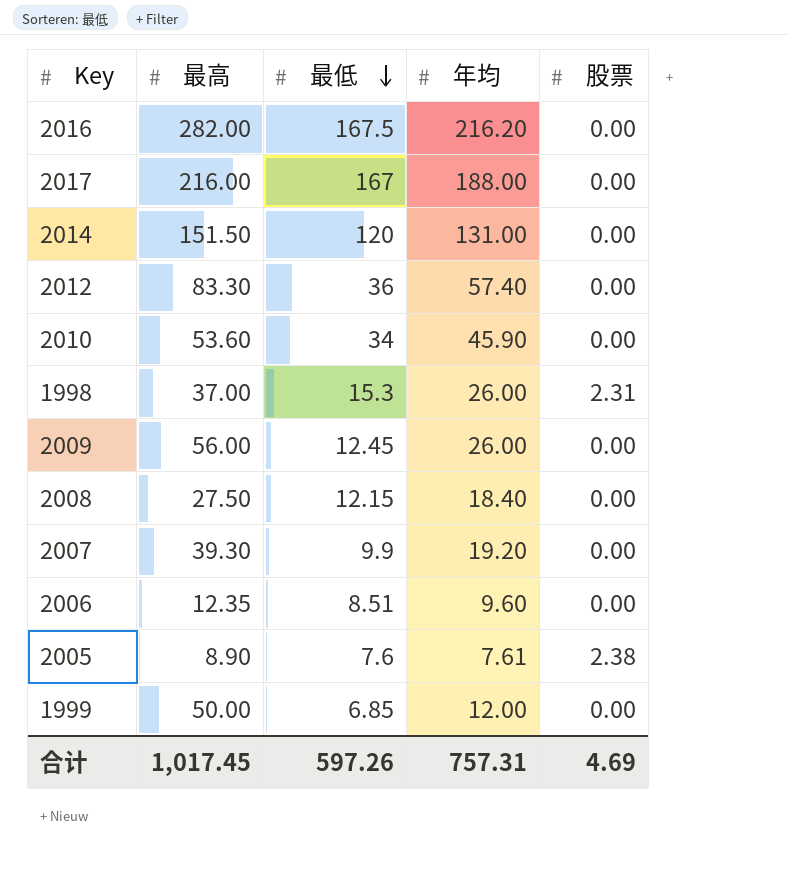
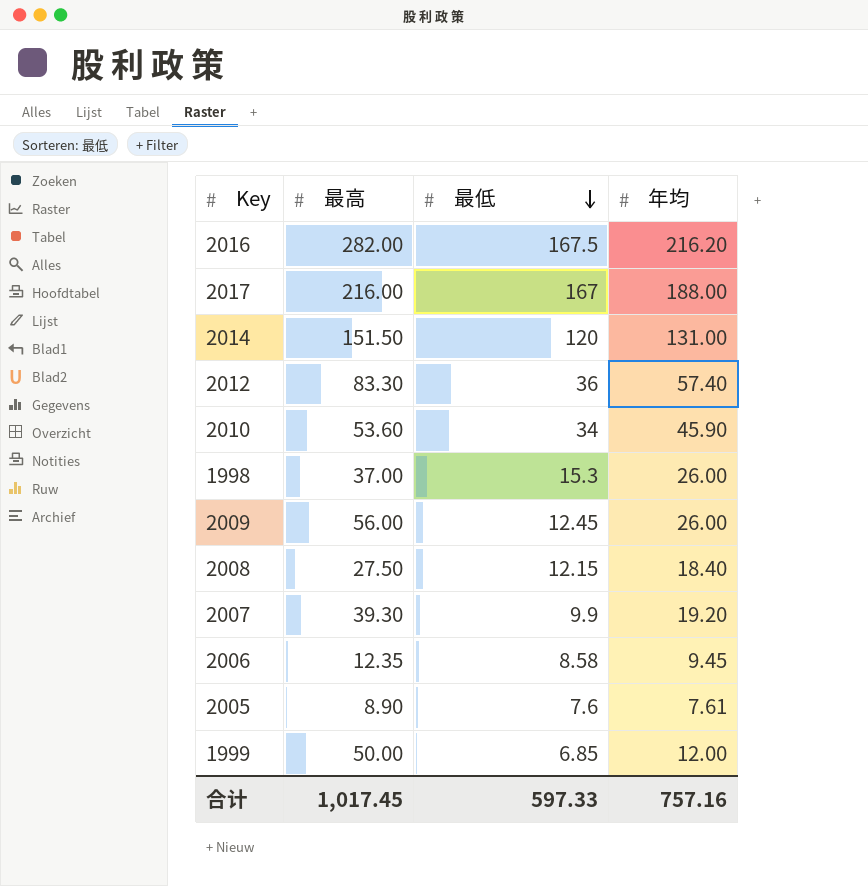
column 股票 | position: 5 -> none
2006 | 最低: 8.51 -> 8.58
2006 | 年均: 9.60 -> 9.45
合计 | 最低: 597.26 -> 597.33
合计 | 年均: 757.31 -> 757.16

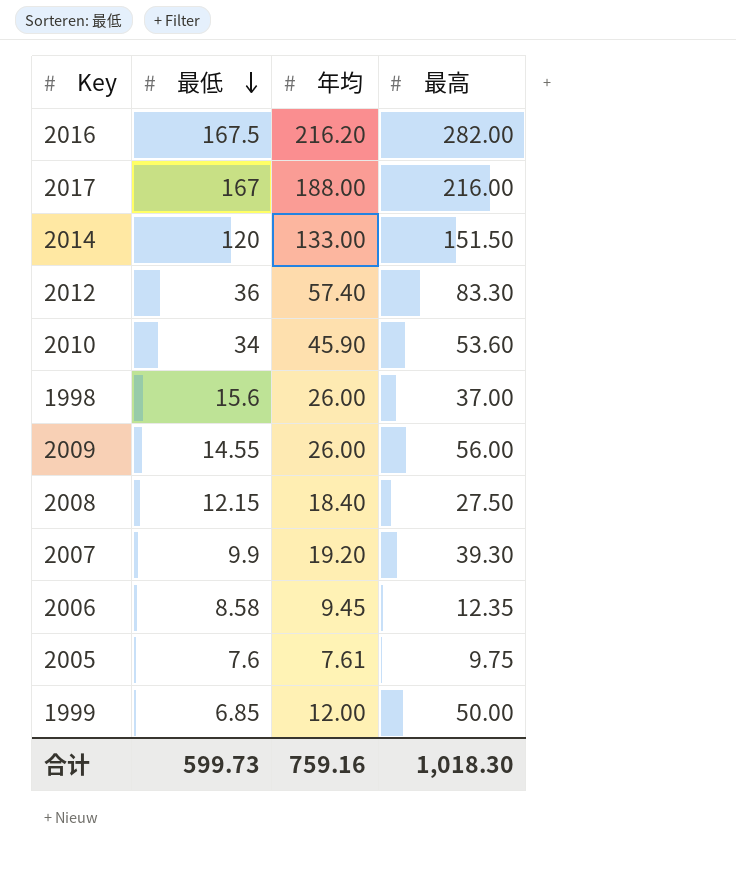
column 最高 | position: 2 -> 4
2014 | 年均: 131.00 -> 133.00
1998 | 最低: 15.3 -> 15.6
2009 | 最低: 12.45 -> 14.55
2005 | 最高: 8.90 -> 9.75
合计 | 最低: 597.33 -> 599.73
合计 | 年均: 757.16 -> 759.16
合计 | 最高: 1,017.45 -> 1,018.30

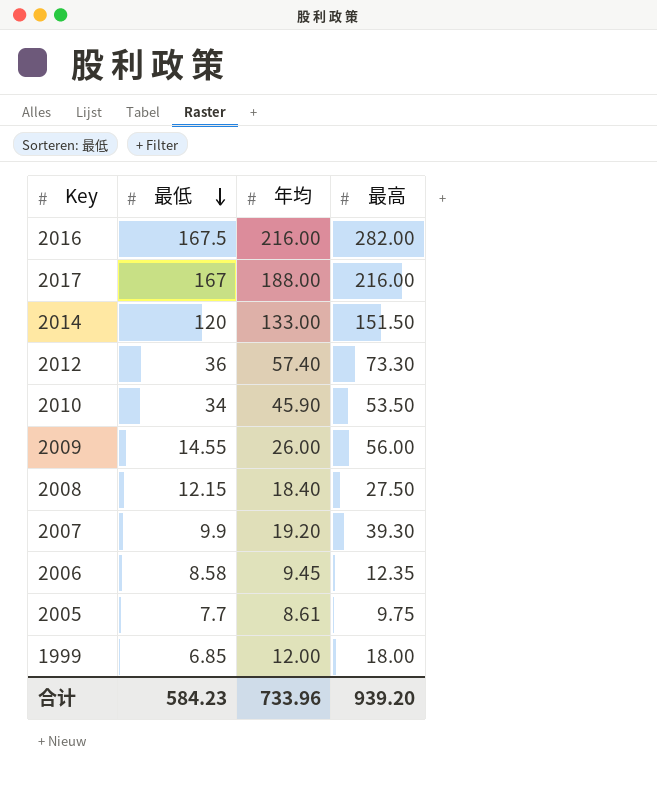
row 1998: 15.6 | 26.00 | 37.00 -> none
2016 | 年均: 216.20 -> 216.00
2012 | 最高: 83.30 -> 73.30
2010 | 最高: 53.60 -> 53.50
2005 | 最低: 7.6 -> 7.7
2005 | 年均: 7.61 -> 8.61
1999 | 最高: 50.00 -> 18.00
合计 | 最低: 599.73 -> 584.23
合计 | 年均: 759.16 -> 733.96
合计 | 最高: 1,018.30 -> 939.20

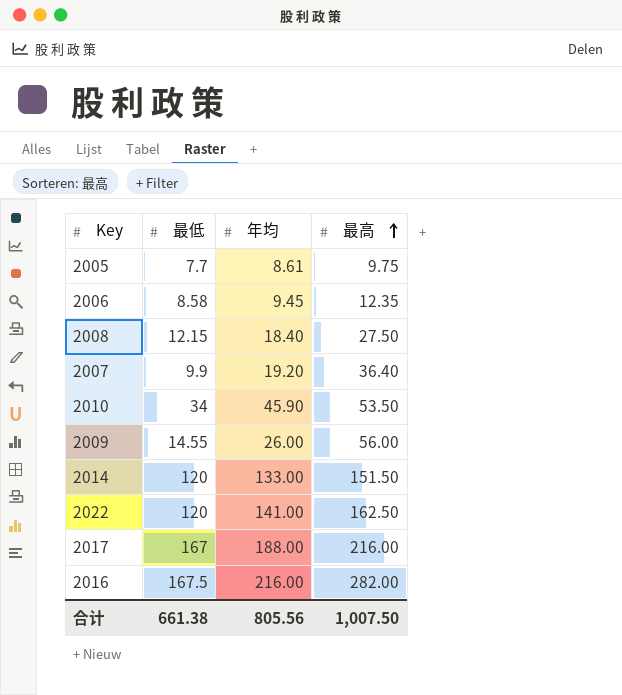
row order: 最低 descending -> 最高 ascending
row 2012: 36 | 57.40 | 73.30 -> none
row 1999: 6.85 | 12.00 | 18.00 -> none
2007 | 最高: 39.30 -> 36.40
row 2022: none -> 120 | 141.00 | 162.50
合计 | 最低: 584.23 -> 661.38
合计 | 年均: 733.96 -> 805.56
合计 | 最高: 939.20 -> 1,007.50

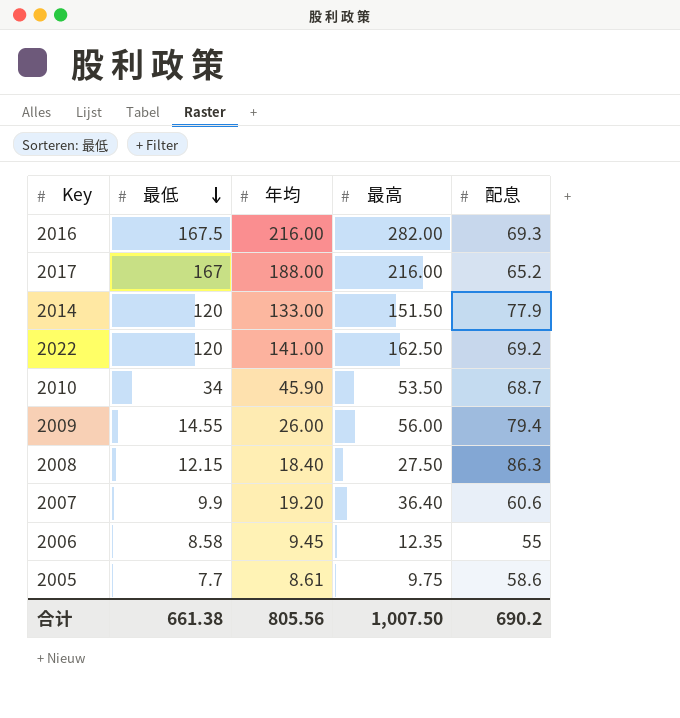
row order: 最高 ascending -> 最低 descending
column 配息 | position: none -> 5

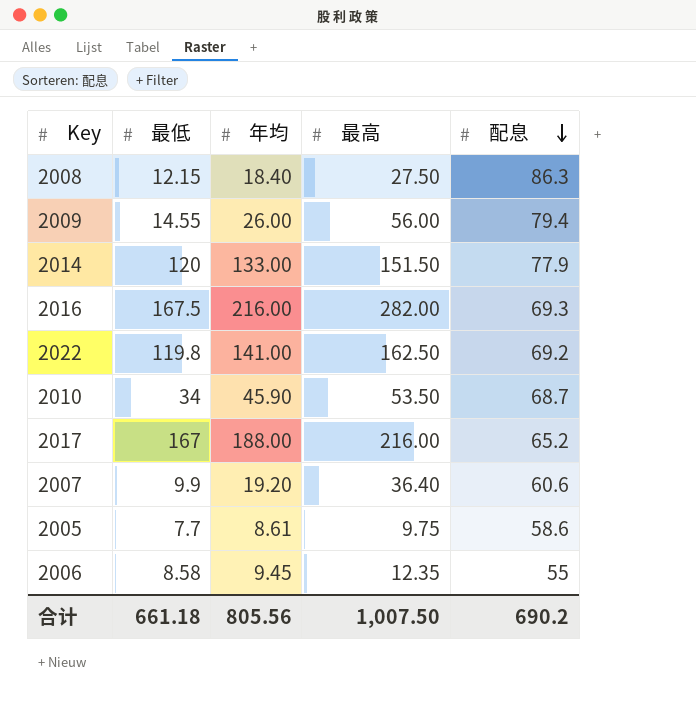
row order: 最低 descending -> 配息 descending
2022 | 最低: 120 -> 119.8
合计 | 最低: 661.38 -> 661.18

